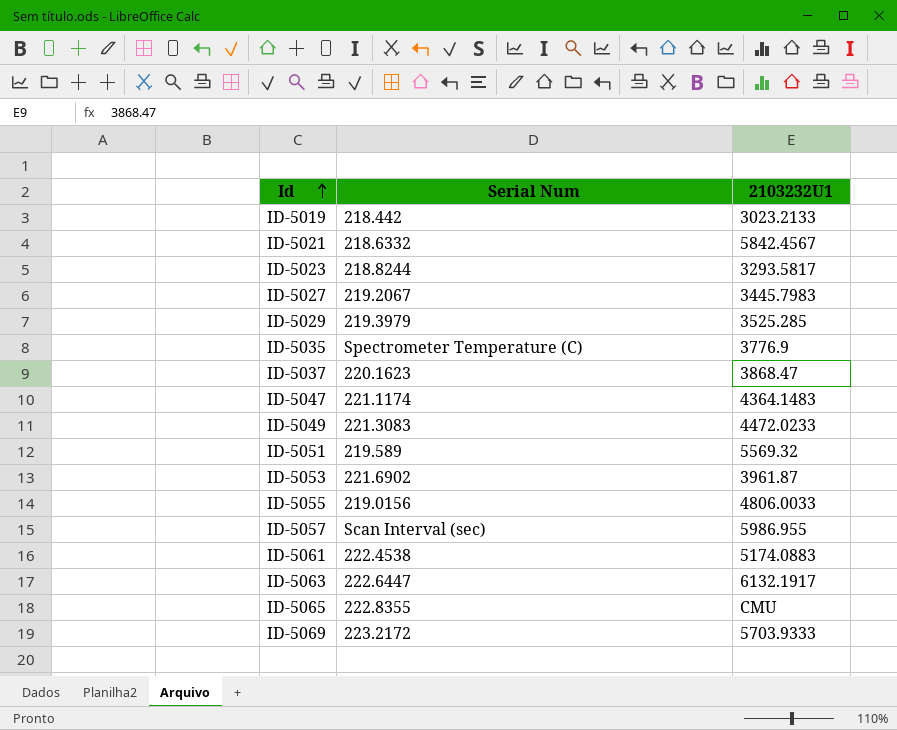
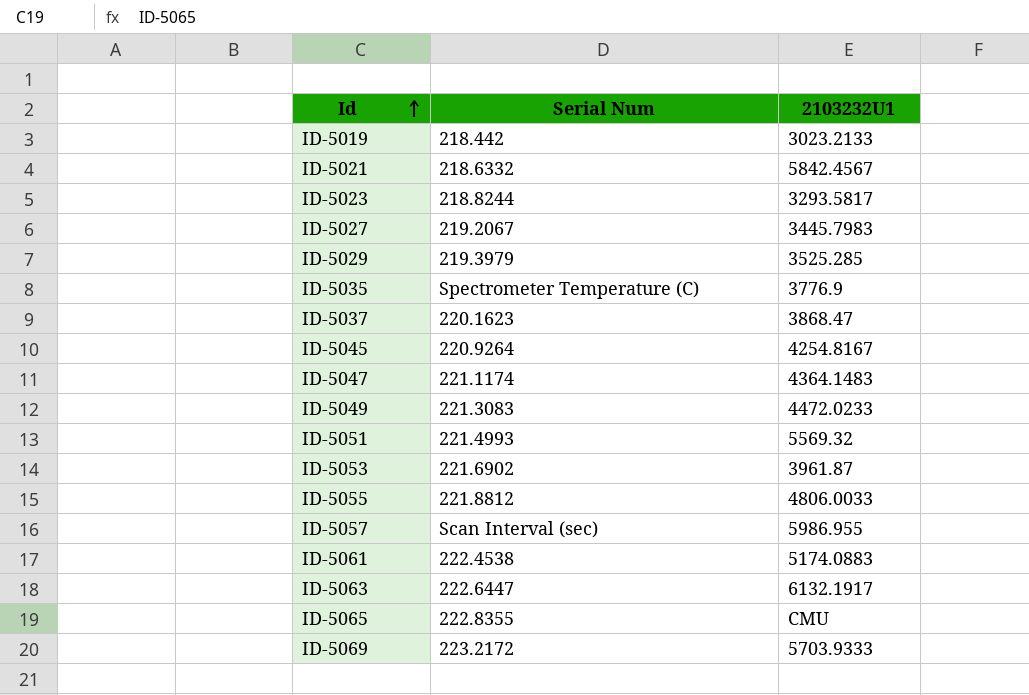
row ID-5045: none -> 220.9264 | 4254.8167
ID-5051 | Serial Num: 219.589 -> 221.4993
ID-5055 | Serial Num: 219.0156 -> 221.8812

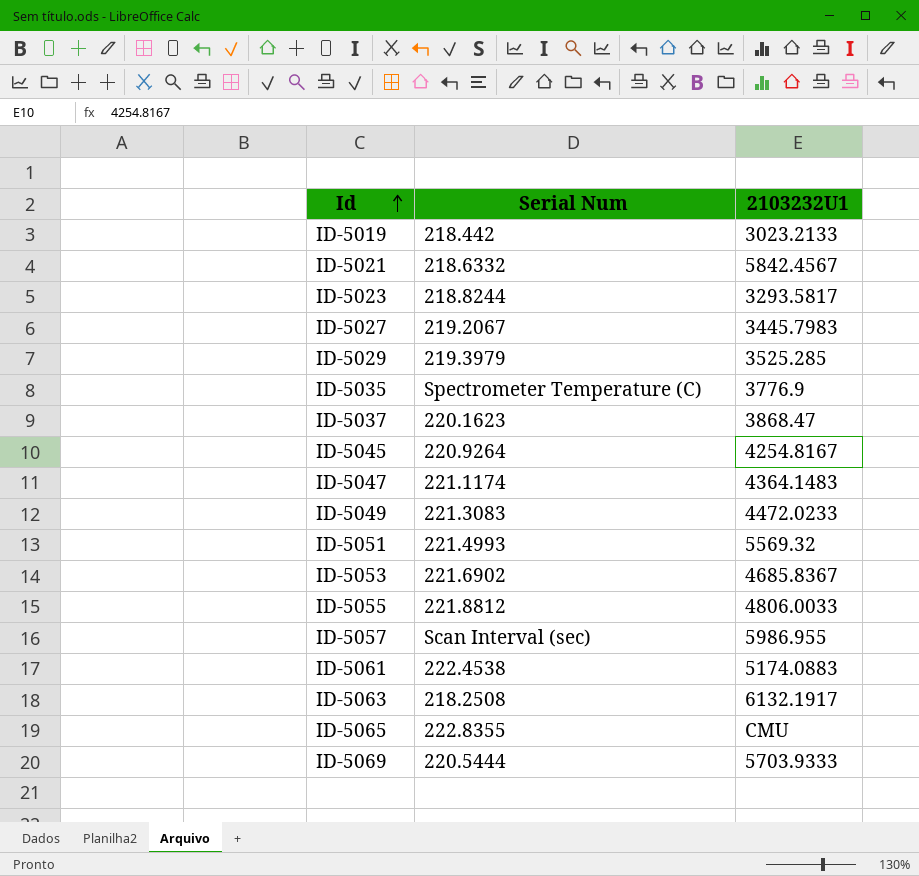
ID-5053 | 2103232U1: 3961.87 -> 4685.8367
ID-5063 | Serial Num: 222.6447 -> 218.2508
ID-5069 | Serial Num: 223.2172 -> 220.5444

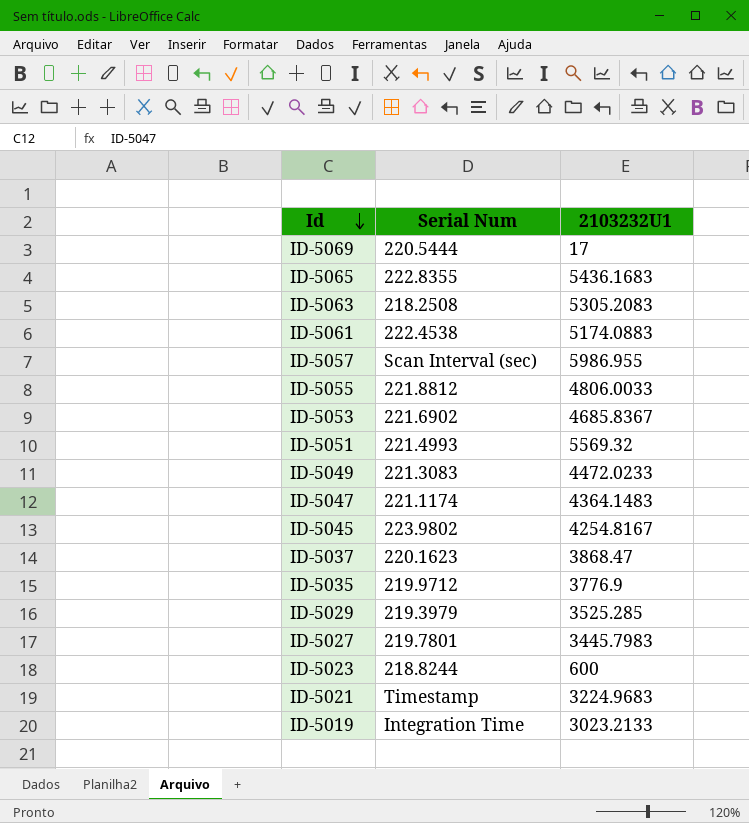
row order: Id ascending -> Id descending
ID-5069 | 2103232U1: 5703.9333 -> 17
ID-5065 | 2103232U1: CMU -> 5436.1683
ID-5063 | 2103232U1: 6132.1917 -> 5305.2083
ID-5045 | Serial Num: 220.9264 -> 223.9802
ID-5035 | Serial Num: Spectrometer Temperature (C) -> 219.9712
ID-5027 | Serial Num: 219.2067 -> 219.7801
ID-5023 | 2103232U1: 3293.5817 -> 600
ID-5021 | Serial Num: 218.6332 -> Timestamp
ID-5021 | 2103232U1: 5842.4567 -> 3224.9683
ID-5019 | Serial Num: 218.442 -> Integration Time

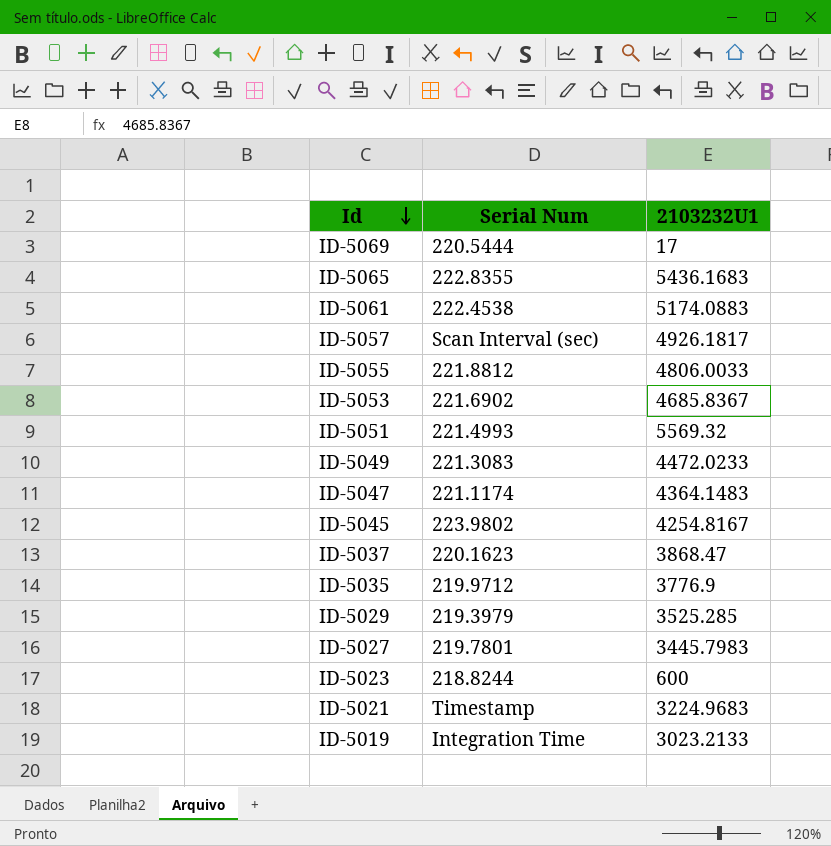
row ID-5063: 218.2508 | 5305.2083 -> none
ID-5057 | 2103232U1: 5986.955 -> 4926.1817

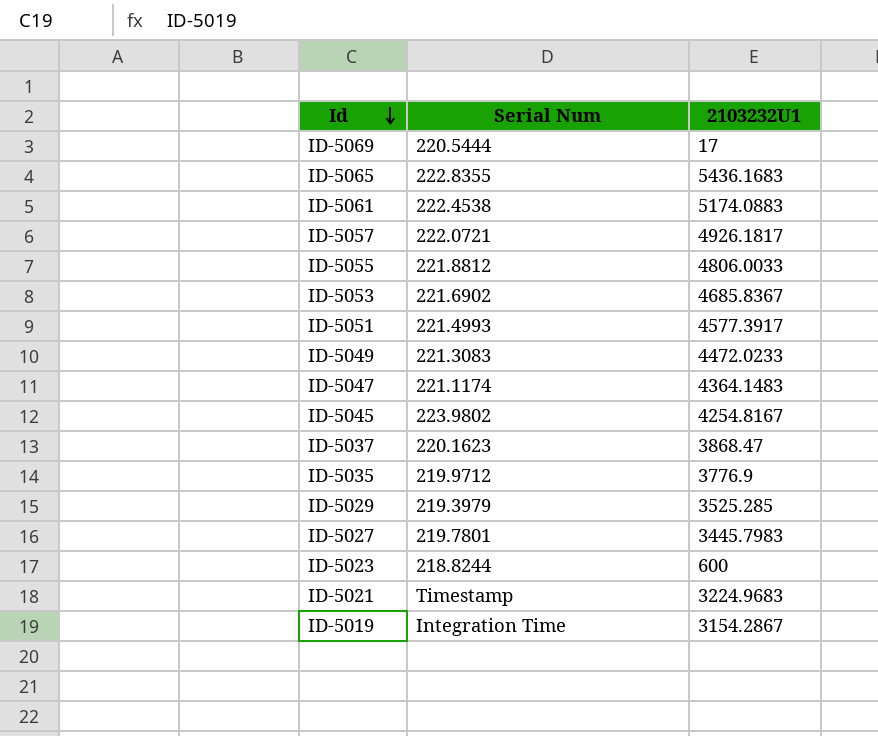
ID-5057 | Serial Num: Scan Interval (sec) -> 222.0721
ID-5051 | 2103232U1: 5569.32 -> 4577.3917
ID-5019 | 2103232U1: 3023.2133 -> 3154.2867

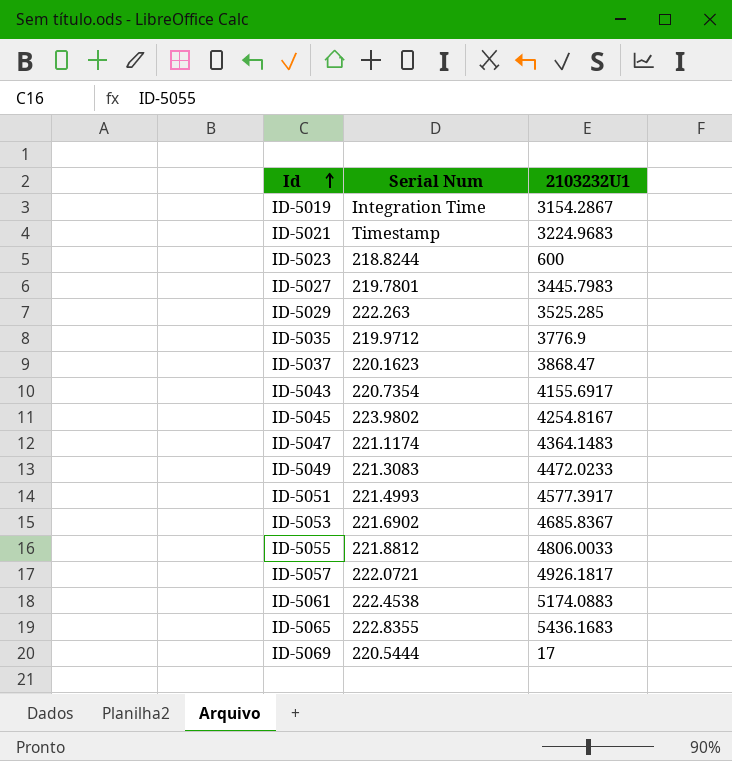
row order: Id descending -> Id ascending
ID-5029 | Serial Num: 219.3979 -> 222.263
row ID-5043: none -> 220.7354 | 4155.6917

